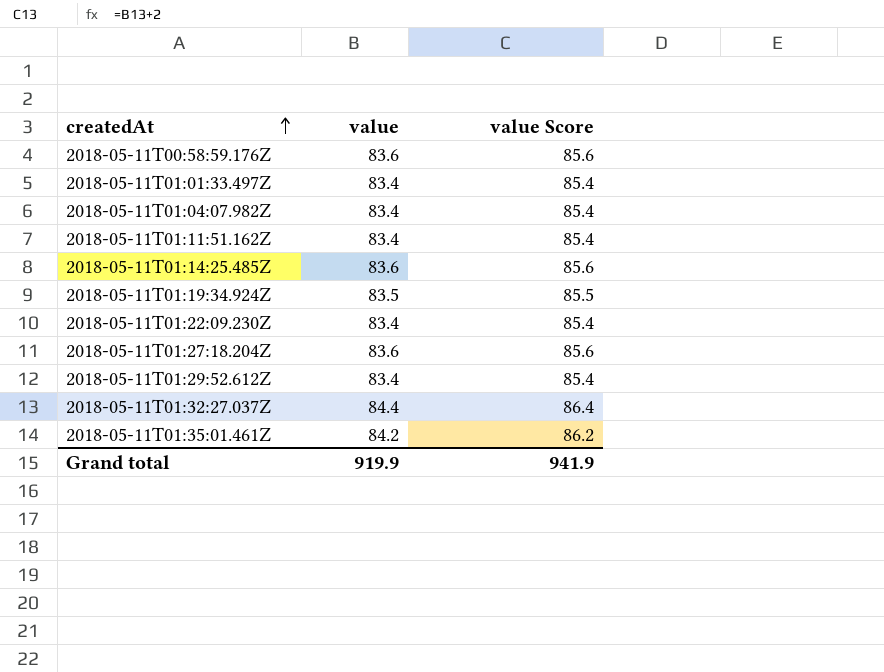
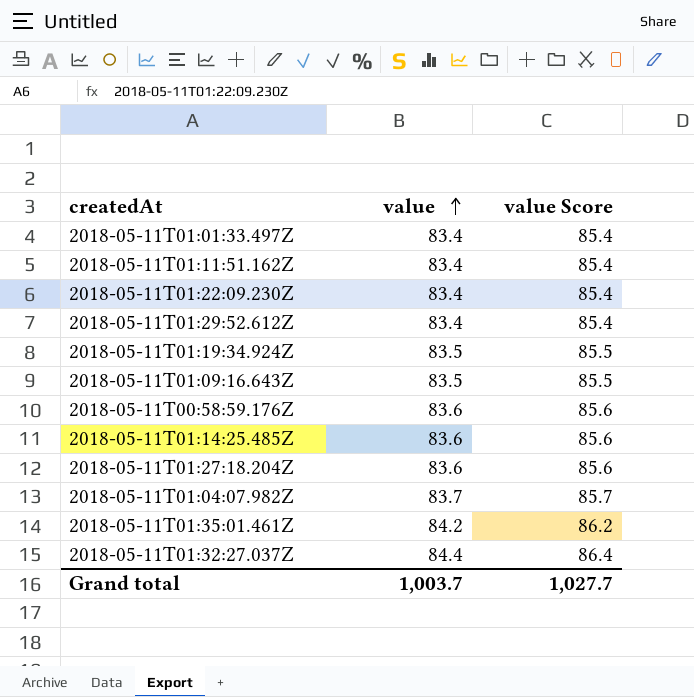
row order: createdAt ascending -> value ascending
row 2018-05-11T01:09:16.643Z: none -> 83.5 | 85.5
2018-05-11T01:04:07.982Z | value: 83.4 -> 83.7
2018-05-11T01:04:07.982Z | value Score: 85.4 -> 85.7
Grand total | value: 919.9 -> 1,003.7
Grand total | value Score: 941.9 -> 1,027.7

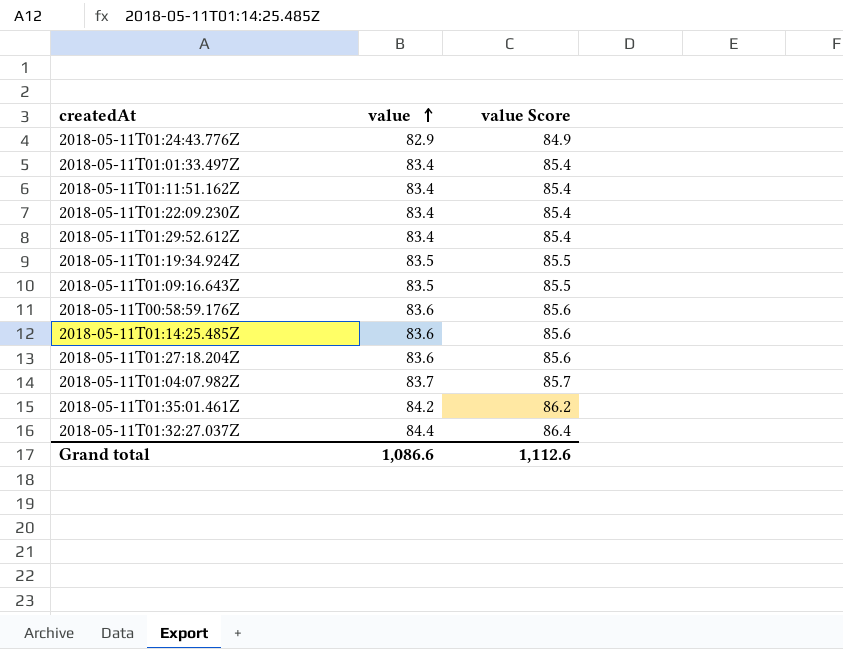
row 2018-05-11T01:24:43.776Z: none -> 82.9 | 84.9
Grand total | value: 1,003.7 -> 1,086.6
Grand total | value Score: 1,027.7 -> 1,112.6

